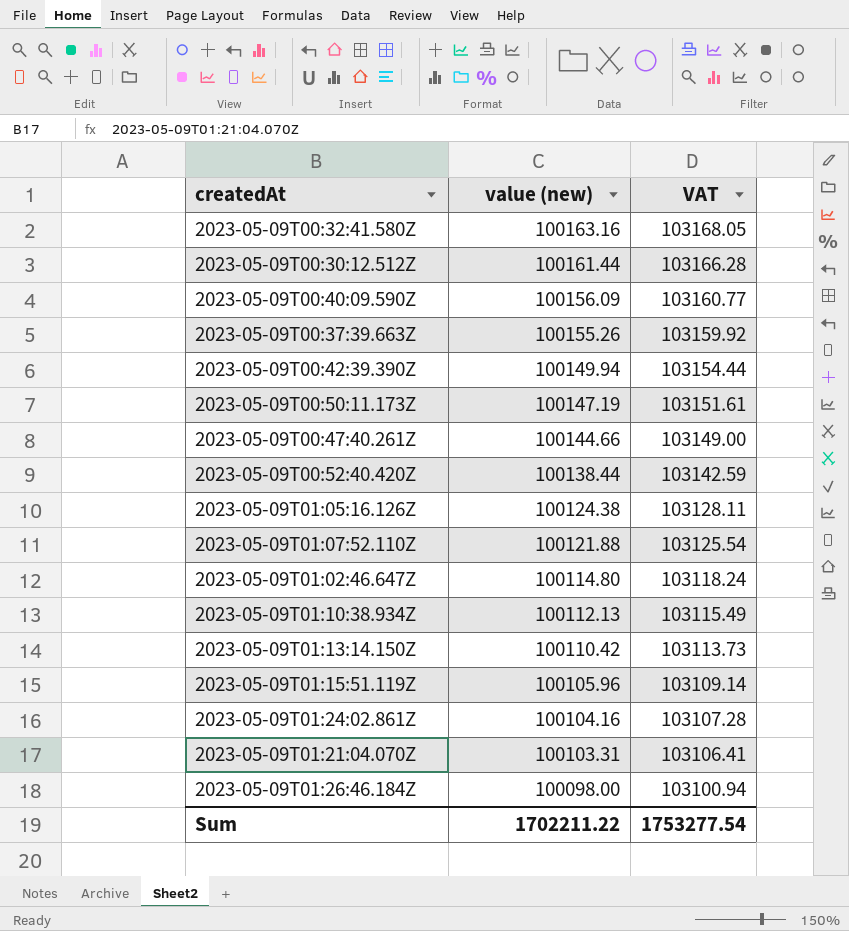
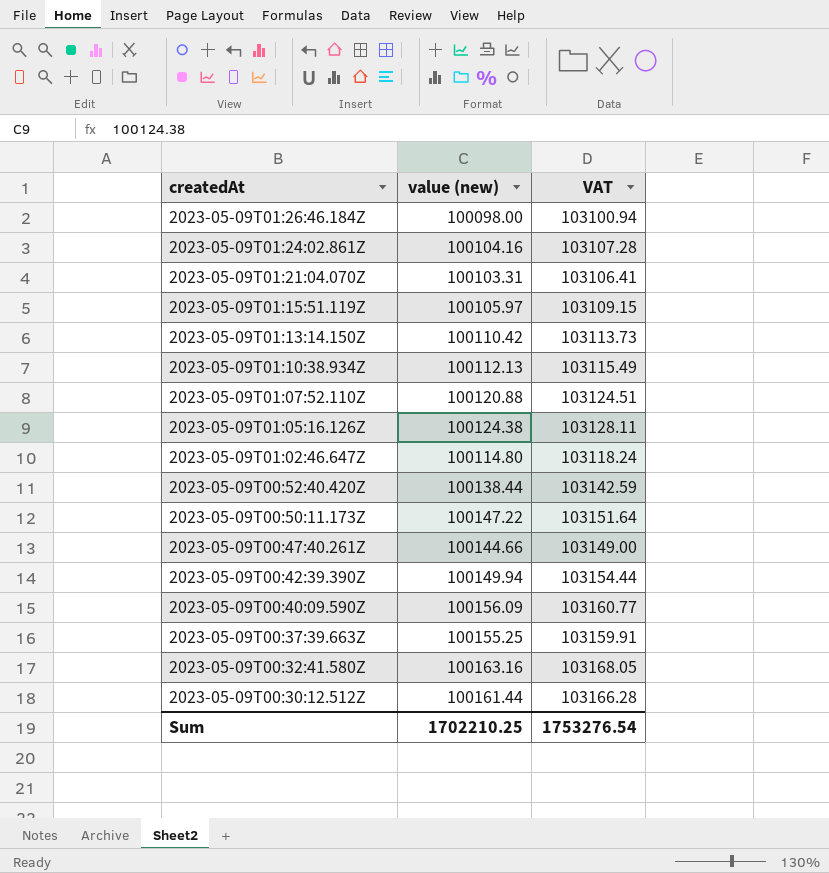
row order: value (new) descending -> createdAt descending
2023-05-09T01:15:51.119Z | value (new): 100105.96 -> 100105.97
2023-05-09T01:15:51.119Z | VAT: 103109.14 -> 103109.15
2023-05-09T01:07:52.110Z | value (new): 100121.88 -> 100120.88
2023-05-09T01:07:52.110Z | VAT: 103125.54 -> 103124.51
2023-05-09T00:50:11.173Z | value (new): 100147.19 -> 100147.22
2023-05-09T00:50:11.173Z | VAT: 103151.61 -> 103151.64
2023-05-09T00:37:39.663Z | value (new): 100155.26 -> 100155.25
2023-05-09T00:37:39.663Z | VAT: 103159.92 -> 103159.91
Sum | value (new): 1702211.22 -> 1702210.25
Sum | VAT: 1753277.54 -> 1753276.54

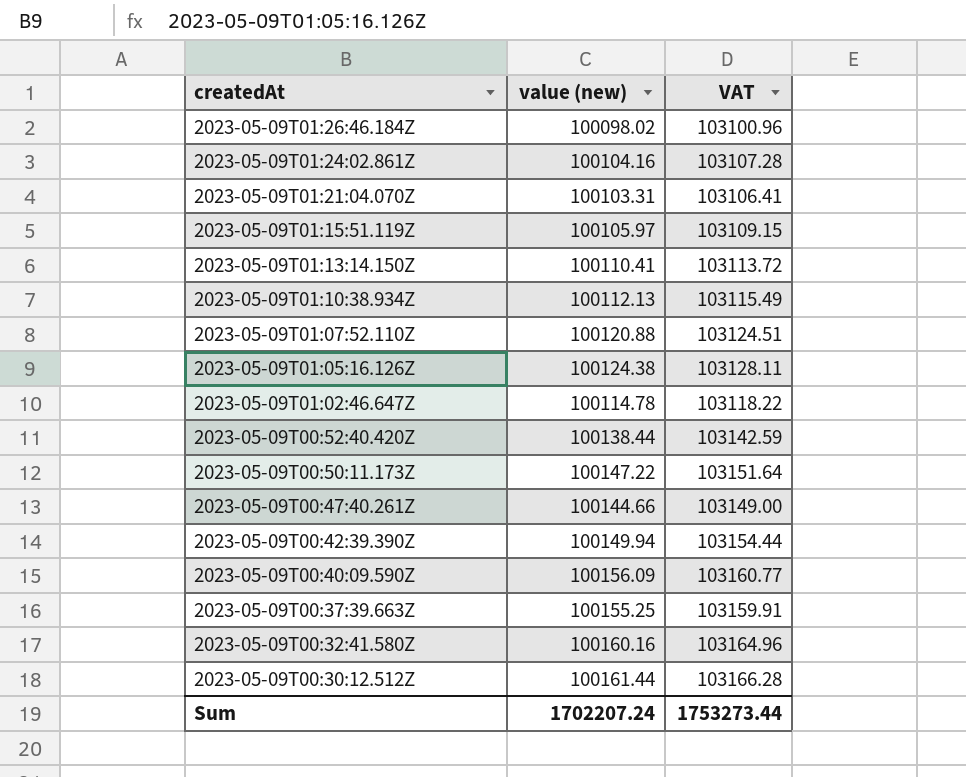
2023-05-09T01:26:46.184Z | value (new): 100098.00 -> 100098.02
2023-05-09T01:26:46.184Z | VAT: 103100.94 -> 103100.96
2023-05-09T01:13:14.150Z | value (new): 100110.42 -> 100110.41
2023-05-09T01:13:14.150Z | VAT: 103113.73 -> 103113.72
2023-05-09T01:02:46.647Z | value (new): 100114.80 -> 100114.78
2023-05-09T01:02:46.647Z | VAT: 103118.24 -> 103118.22
2023-05-09T00:32:41.580Z | value (new): 100163.16 -> 100160.16
2023-05-09T00:32:41.580Z | VAT: 103168.05 -> 103164.96
Sum | value (new): 1702210.25 -> 1702207.24
Sum | VAT: 1753276.54 -> 1753273.44

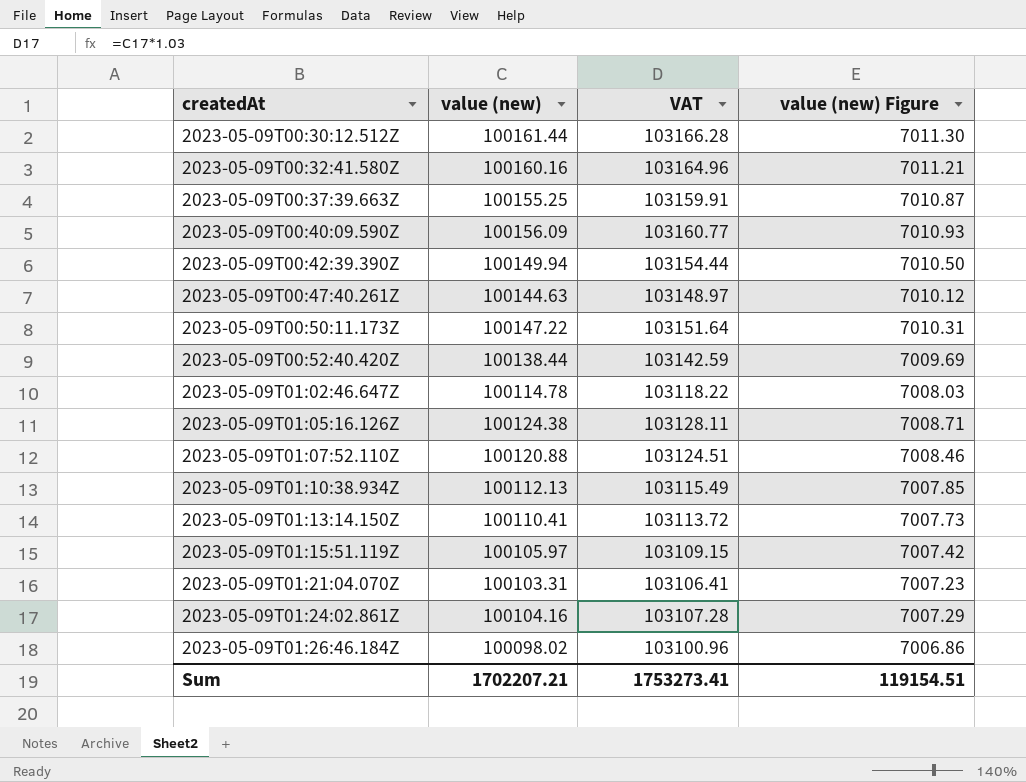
row order: createdAt descending -> createdAt ascending
column value (new) Figure | formula: none -> [value (new)] * 0.07
2023-05-09T00:47:40.261Z | value (new): 100144.66 -> 100144.63
2023-05-09T00:47:40.261Z | VAT: 103149.00 -> 103148.97
Sum | value (new): 1702207.24 -> 1702207.21
Sum | VAT: 1753273.44 -> 1753273.41

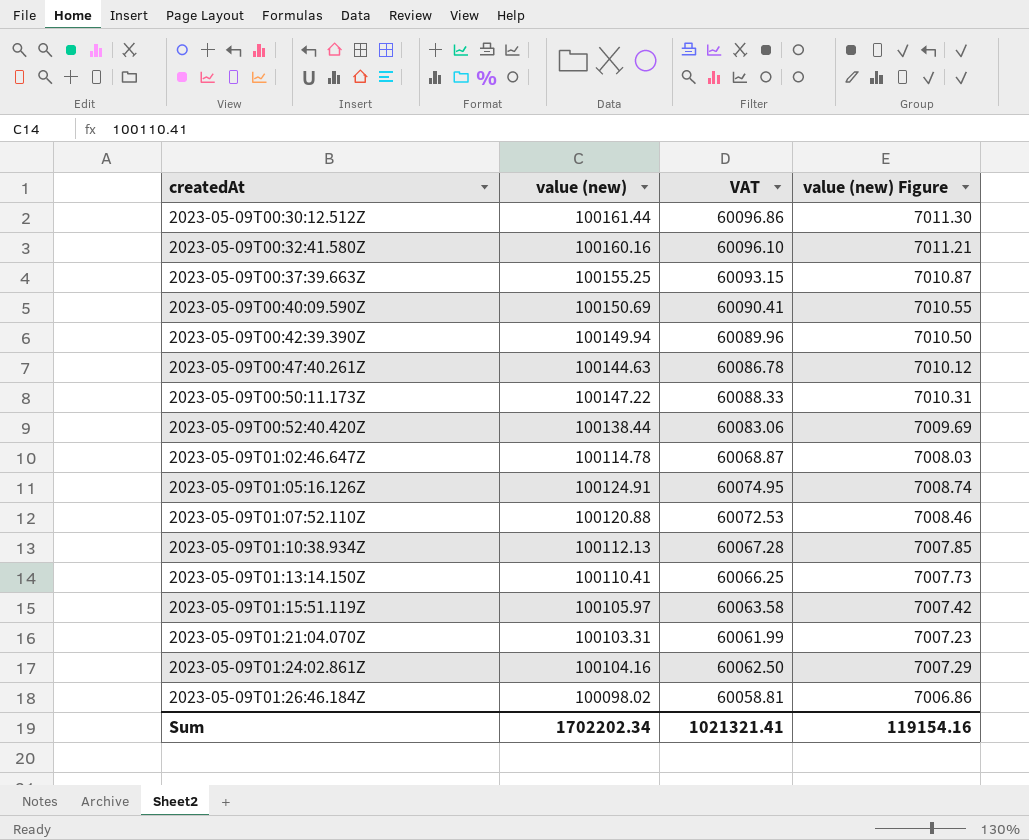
column VAT | formula: [value (new)] * 1.03 -> [value (new)] * 0.6
2023-05-09T00:40:09.590Z | value (new): 100156.09 -> 100150.69
2023-05-09T00:40:09.590Z | value (new) Figure: 7010.93 -> 7010.55
2023-05-09T01:05:16.126Z | value (new): 100124.38 -> 100124.91
2023-05-09T01:05:16.126Z | value (new) Figure: 7008.71 -> 7008.74
Sum | value (new): 1702207.21 -> 1702202.34
Sum | VAT: 1753273.41 -> 1021321.41
Sum | value (new) Figure: 119154.51 -> 119154.16

